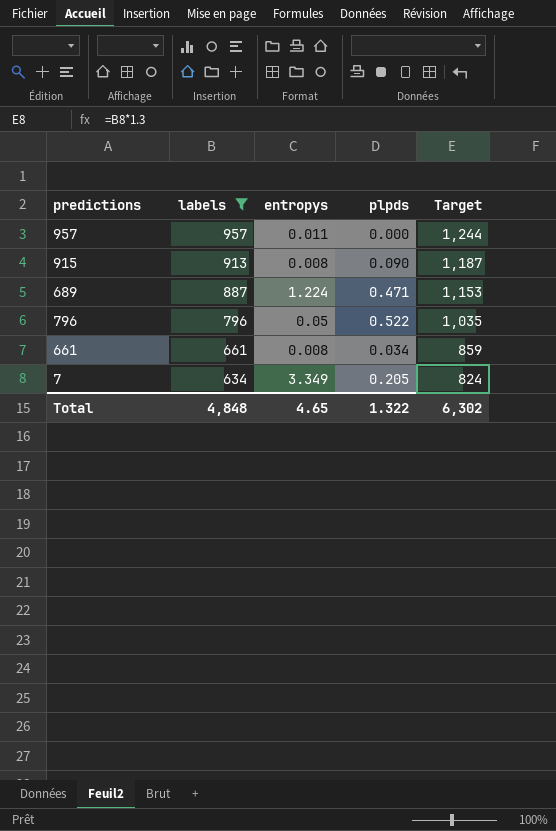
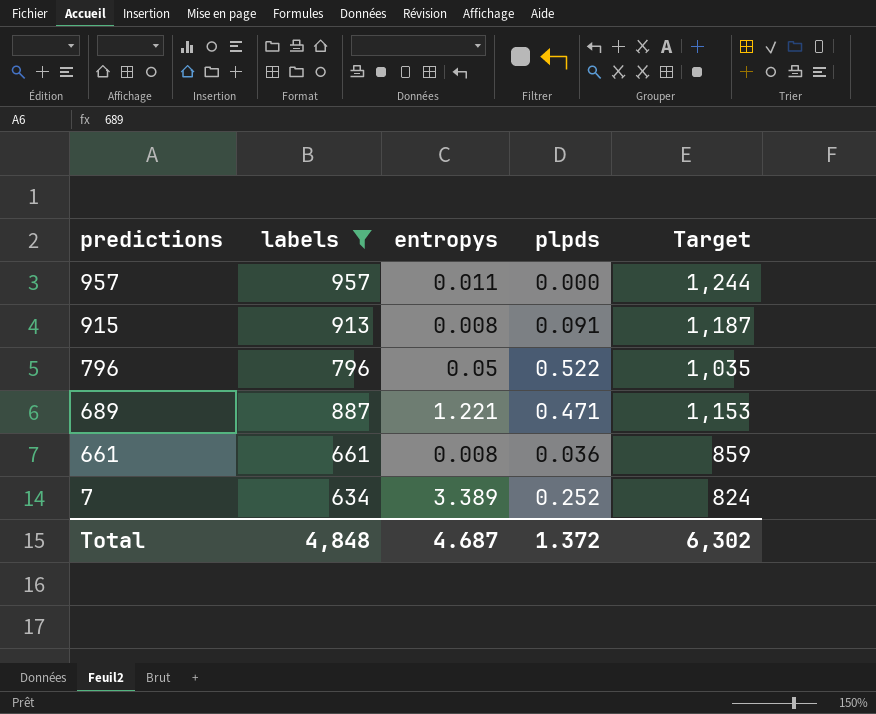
row order: labels descending -> predictions descending
915 | plpds: 0.090 -> 0.091
689 | entropys: 1.224 -> 1.221
661 | plpds: 0.034 -> 0.036
7 | entropys: 3.349 -> 3.389
7 | plpds: 0.205 -> 0.252
Total | entropys: 4.65 -> 4.687
Total | plpds: 1.322 -> 1.372

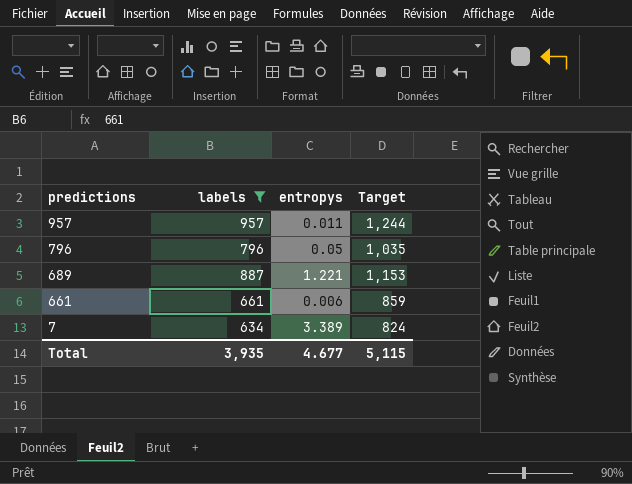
column plpds | position: 4 -> none
row 915: 913 | 0.008 | 0.091 | 1,187 -> none
661 | entropys: 0.008 -> 0.006
Total | labels: 4,848 -> 3,935
Total | entropys: 4.687 -> 4.677
Total | Target: 6,302 -> 5,115

